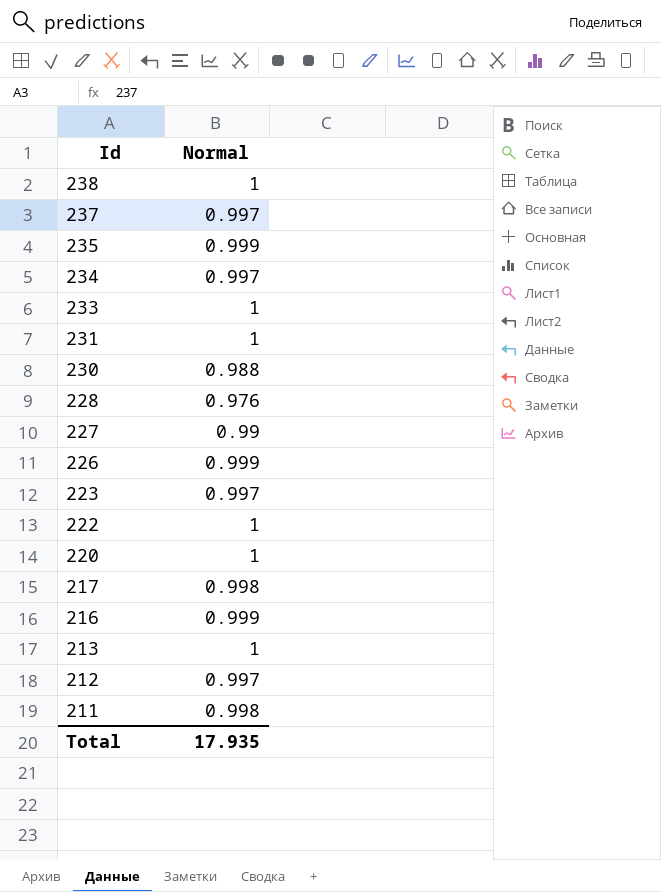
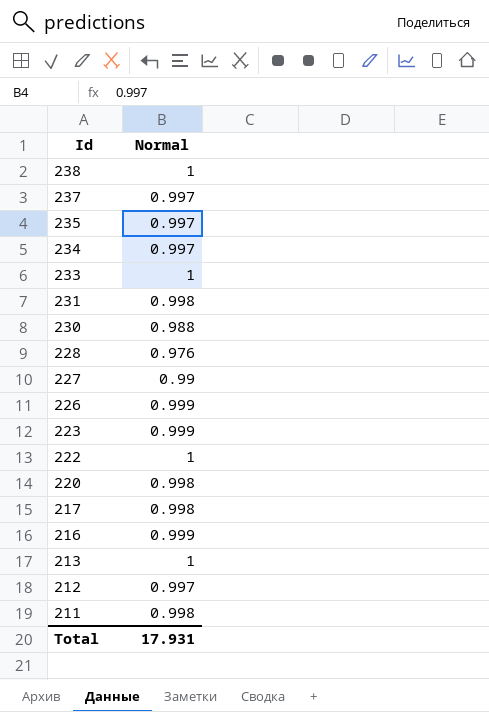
235 | Normal: 0.999 -> 0.997
231 | Normal: 1 -> 0.998
223 | Normal: 0.997 -> 0.999
220 | Normal: 1 -> 0.998
Total | Normal: 17.935 -> 17.931

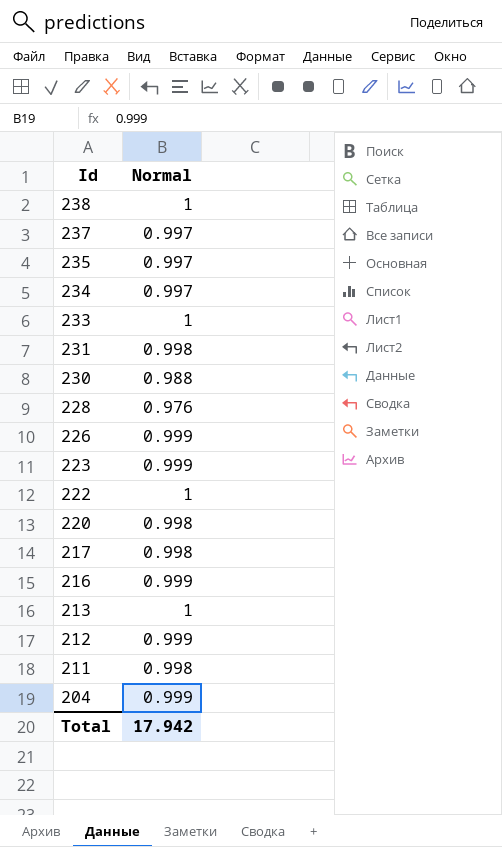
row 227: 0.99 -> none
212 | Normal: 0.997 -> 0.999
row 204: none -> 0.999
Total | Normal: 17.931 -> 17.942

